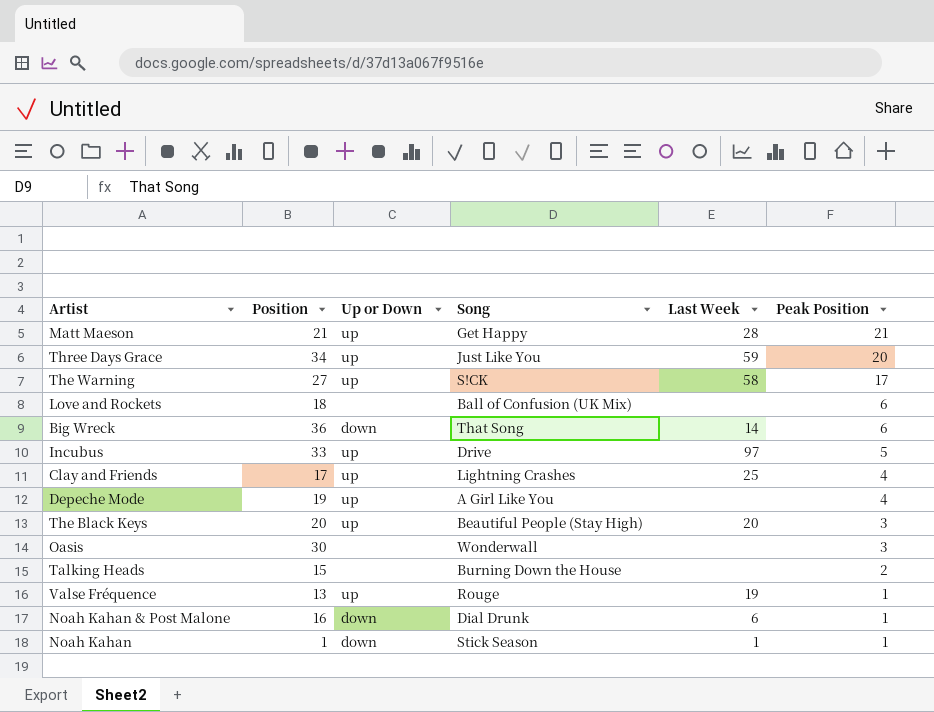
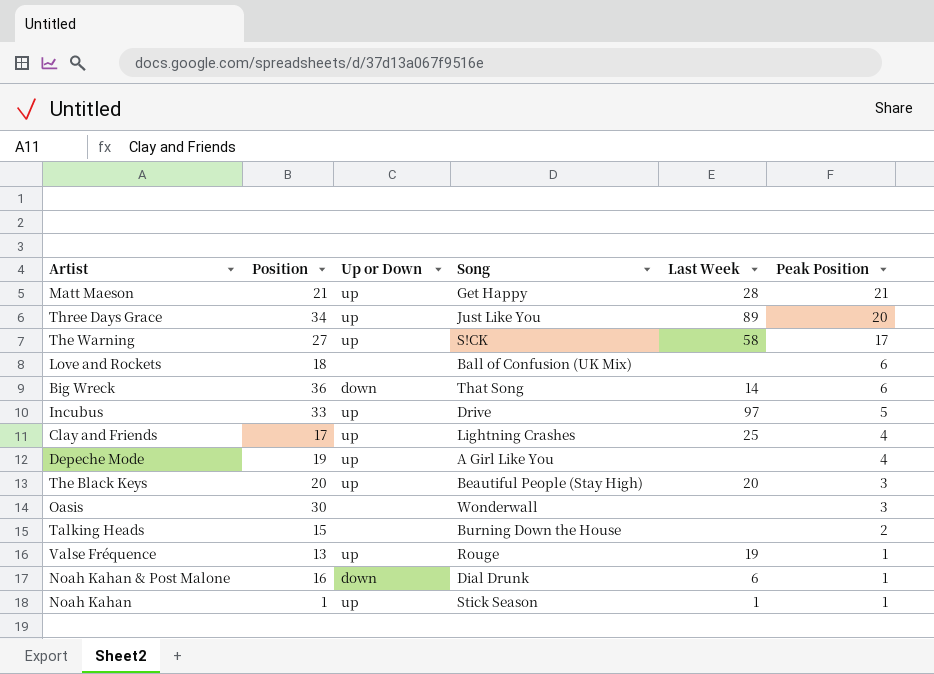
Three Days Grace | Last Week: 59 -> 89
Noah Kahan | Up or Down: down -> up

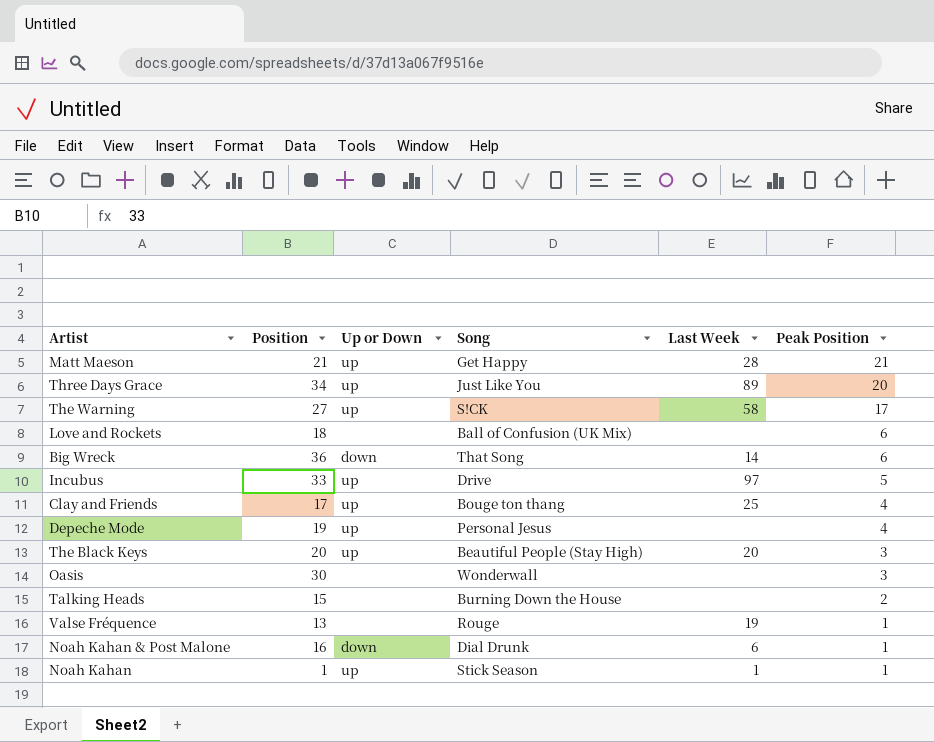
Clay and Friends | Song: Lightning Crashes -> Bouge ton thang
Depeche Mode | Song: A Girl Like You -> Personal Jesus
Valse Fréquence | Up or Down: up -> none

